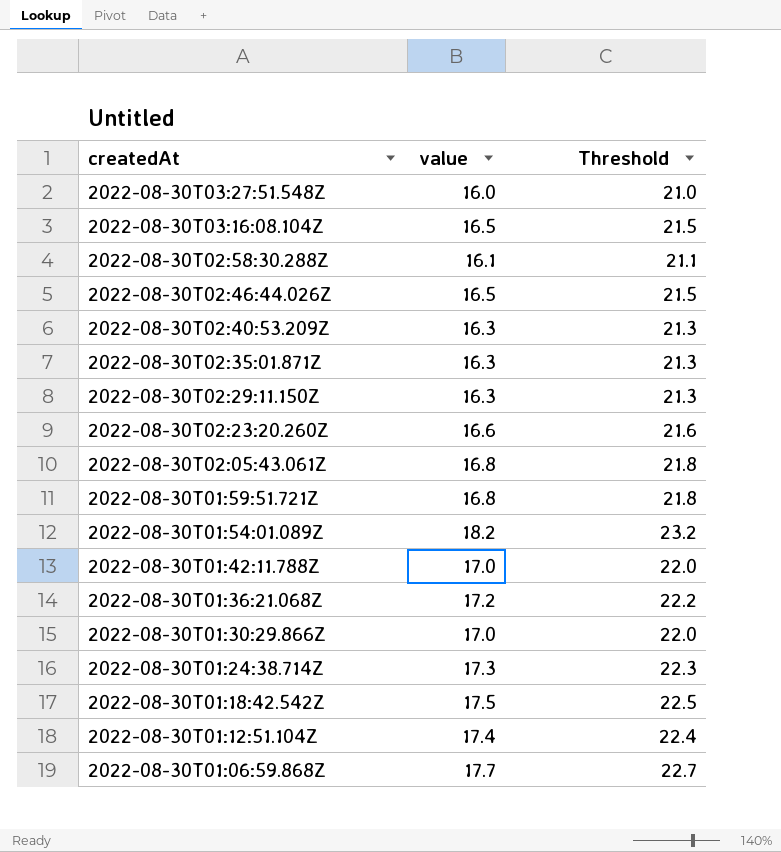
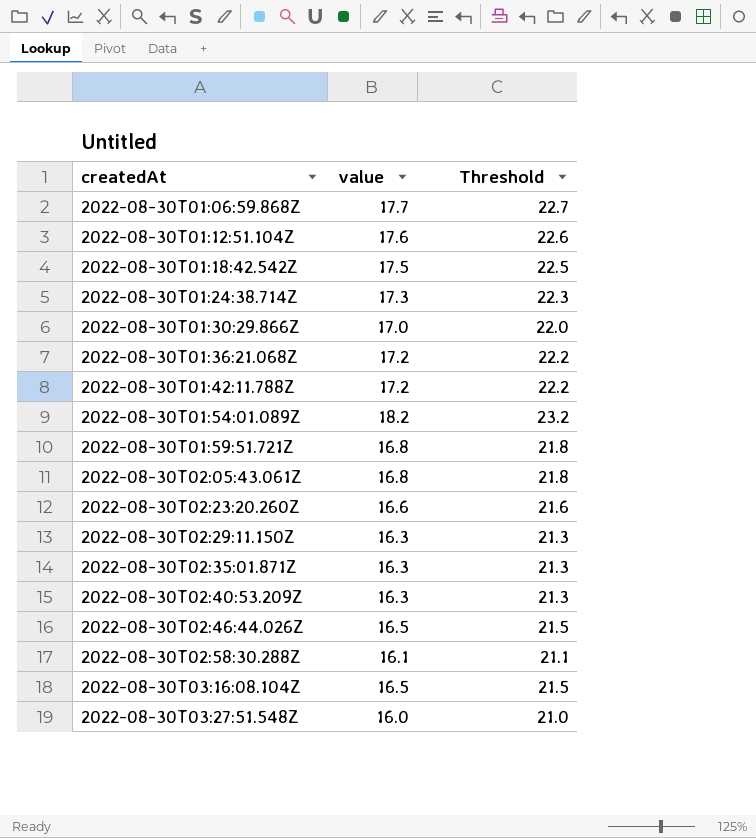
row order: createdAt descending -> createdAt ascending
2022-08-30T01:12:51.104Z | value: 17.4 -> 17.6
2022-08-30T01:12:51.104Z | Threshold: 22.4 -> 22.6
2022-08-30T01:42:11.788Z | value: 17.0 -> 17.2
2022-08-30T01:42:11.788Z | Threshold: 22.0 -> 22.2

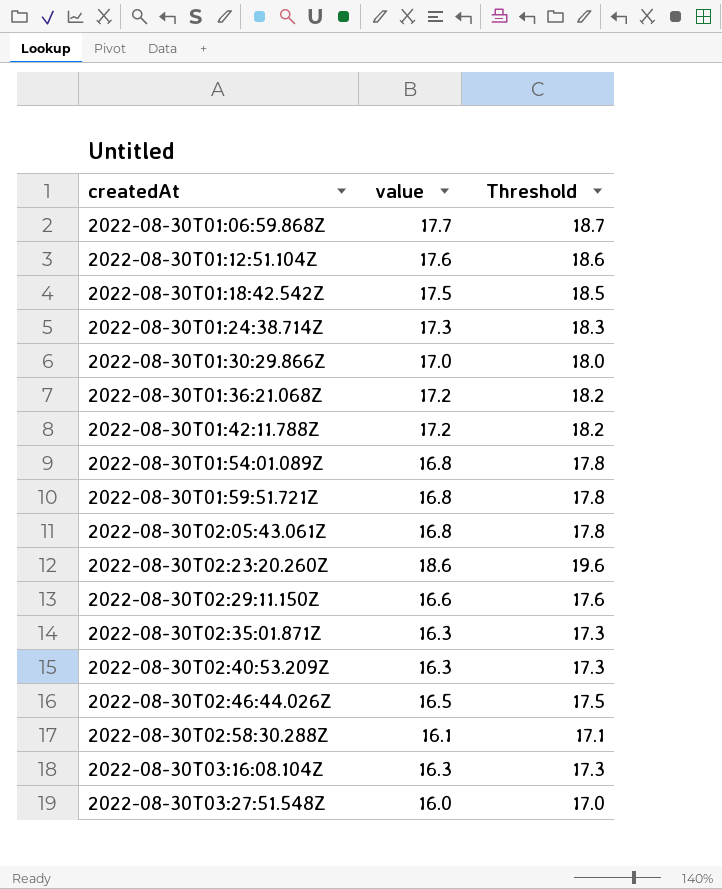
column Threshold | formula: [value] + 5 -> [value] + 1
2022-08-30T01:54:01.089Z | value: 18.2 -> 16.8
2022-08-30T02:23:20.260Z | value: 16.6 -> 18.6
2022-08-30T02:29:11.150Z | value: 16.3 -> 16.6
2022-08-30T03:16:08.104Z | value: 16.5 -> 16.3

